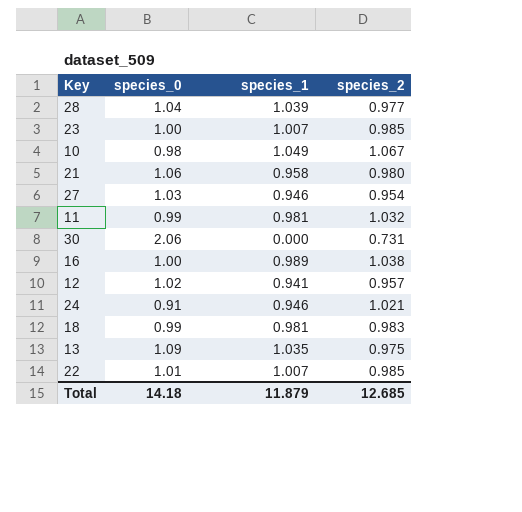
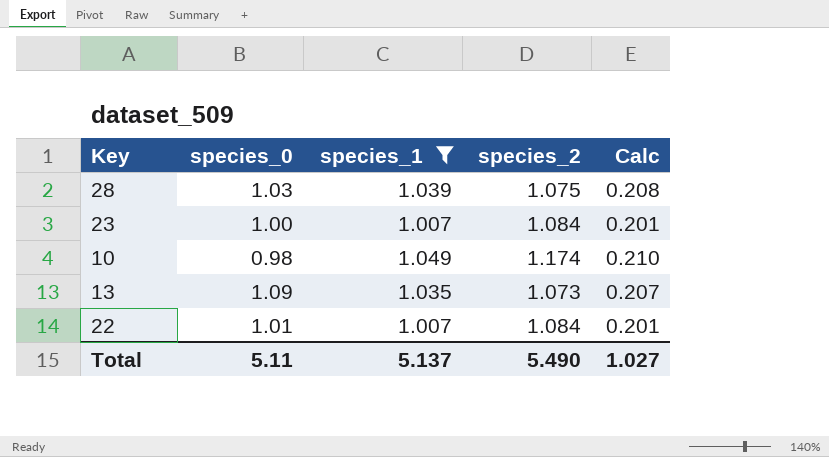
filter: none -> species_1 >= 1.007
column Calc | formula: none -> [species_1] * 0.2
28 | species_0: 1.04 -> 1.03
28 | species_2: 0.977 -> 1.075
23 | species_2: 0.985 -> 1.084
10 | species_2: 1.067 -> 1.174
13 | species_2: 0.975 -> 1.073
22 | species_2: 0.985 -> 1.084
Total | species_0: 14.18 -> 5.11
Total | species_1: 11.879 -> 5.137
Total | species_2: 12.685 -> 5.490

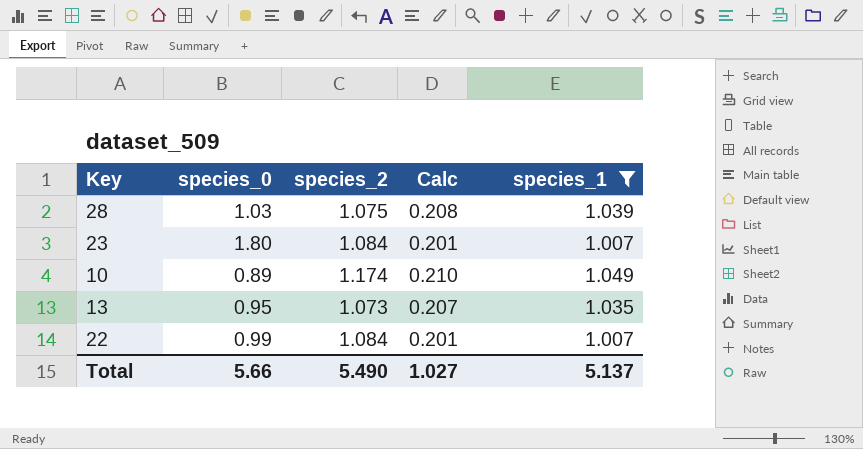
column species_1 | position: 3 -> 5
23 | species_0: 1.00 -> 1.80
10 | species_0: 0.98 -> 0.89
13 | species_0: 1.09 -> 0.95
22 | species_0: 1.01 -> 0.99
Total | species_0: 5.11 -> 5.66

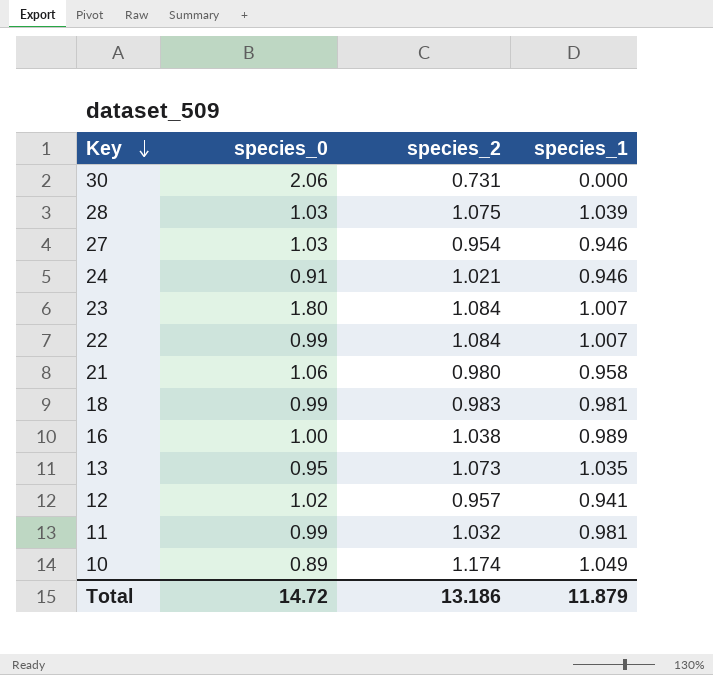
filter: species_1 >= 1.007 -> none
row order: none -> Key descending
column Calc | formula: [species_1] * 0.2 -> none
Total | species_0: 5.66 -> 14.72
Total | species_2: 5.490 -> 13.186
Total | species_1: 5.137 -> 11.879

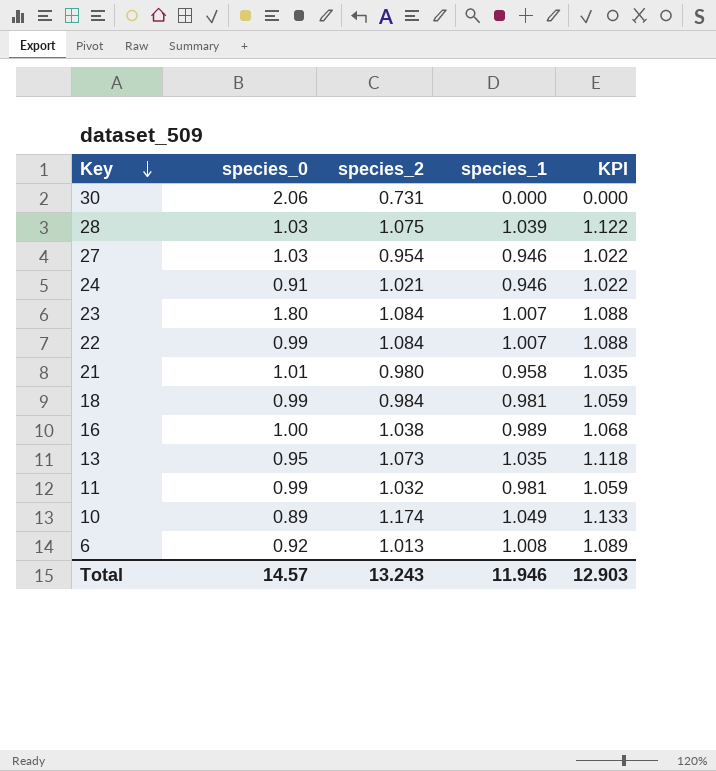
column KPI | formula: none -> [species_1] * 1.08
row 12: 1.02 | 0.957 | 0.941 -> none
21 | species_0: 1.06 -> 1.01
18 | species_2: 0.983 -> 0.984
row 6: none -> 0.92 | 1.013 | 1.008 | 1.089
Total | species_0: 14.72 -> 14.57
Total | species_2: 13.186 -> 13.243
Total | species_1: 11.879 -> 11.946

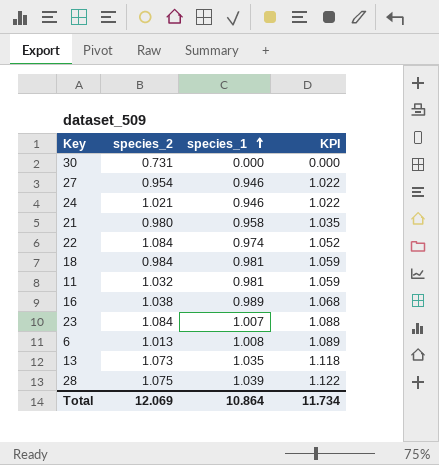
row order: Key descending -> species_1 ascending
column species_0 | position: 2 -> none
row 10: 0.89 | 1.174 | 1.049 | 1.133 -> none
22 | species_1: 1.007 -> 0.974
22 | KPI: 1.088 -> 1.052
Total | species_2: 13.243 -> 12.069
Total | species_1: 11.946 -> 10.864
Total | KPI: 12.903 -> 11.734

